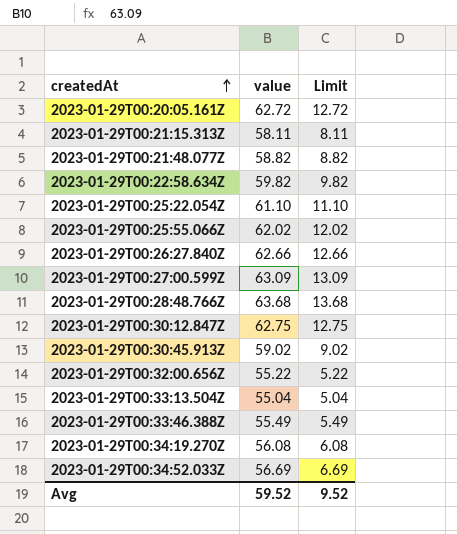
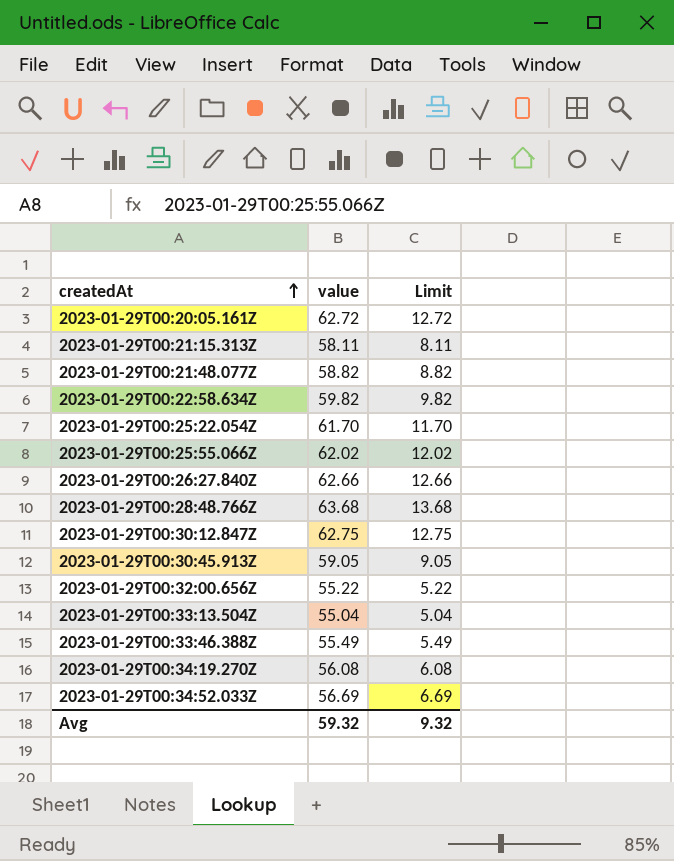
row 2023-01-29T00:27:00.599Z: 63.09 | 13.09 -> none
2023-01-29T00:25:22.054Z | value: 61.10 -> 61.70
2023-01-29T00:25:22.054Z | Limit: 11.10 -> 11.70
2023-01-29T00:30:45.913Z | value: 59.02 -> 59.05
2023-01-29T00:30:45.913Z | Limit: 9.02 -> 9.05
Avg | value: 59.52 -> 59.32
Avg | Limit: 9.52 -> 9.32

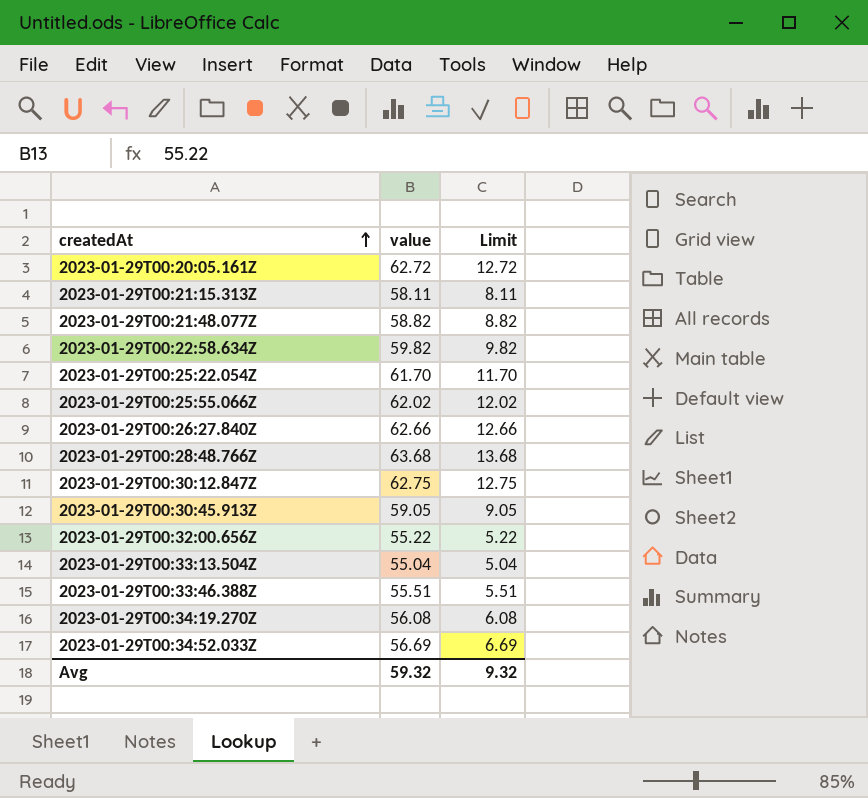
2023-01-29T00:33:46.388Z | value: 55.49 -> 55.51
2023-01-29T00:33:46.388Z | Limit: 5.49 -> 5.51

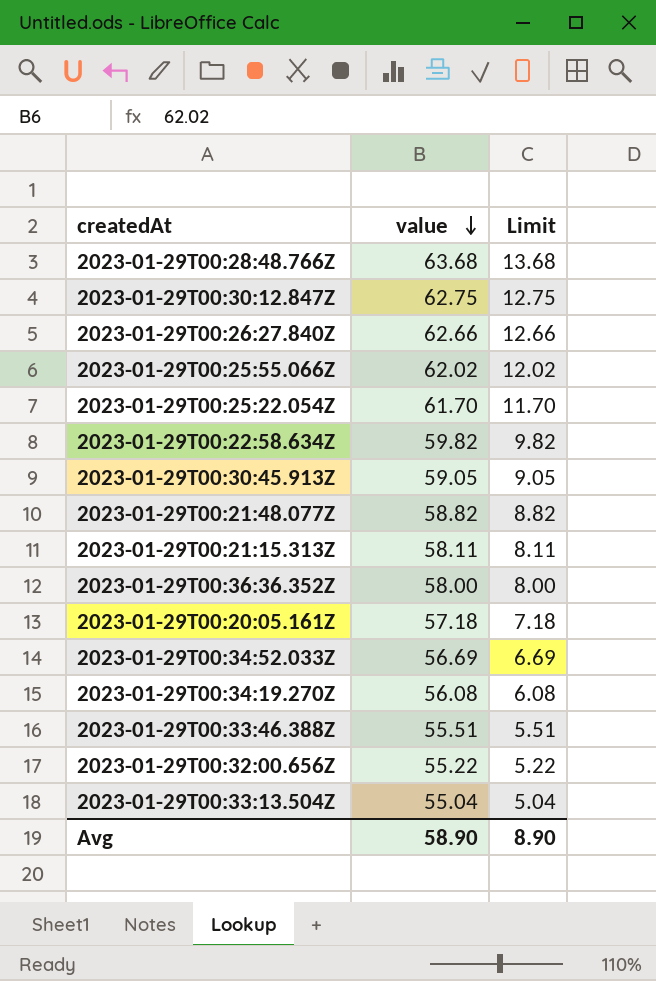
row order: createdAt ascending -> value descending
row 2023-01-29T00:36:36.352Z: none -> 58.00 | 8.00
2023-01-29T00:20:05.161Z | value: 62.72 -> 57.18
2023-01-29T00:20:05.161Z | Limit: 12.72 -> 7.18
Avg | value: 59.32 -> 58.90
Avg | Limit: 9.32 -> 8.90

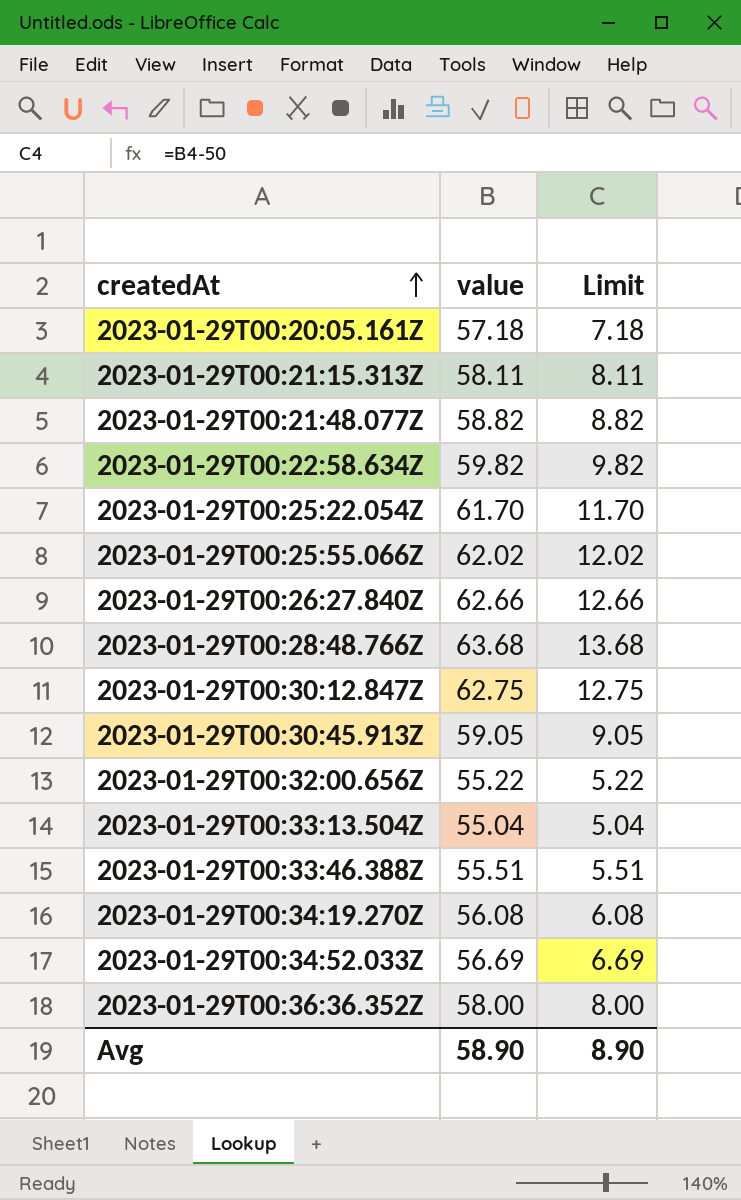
row order: value descending -> createdAt ascending

